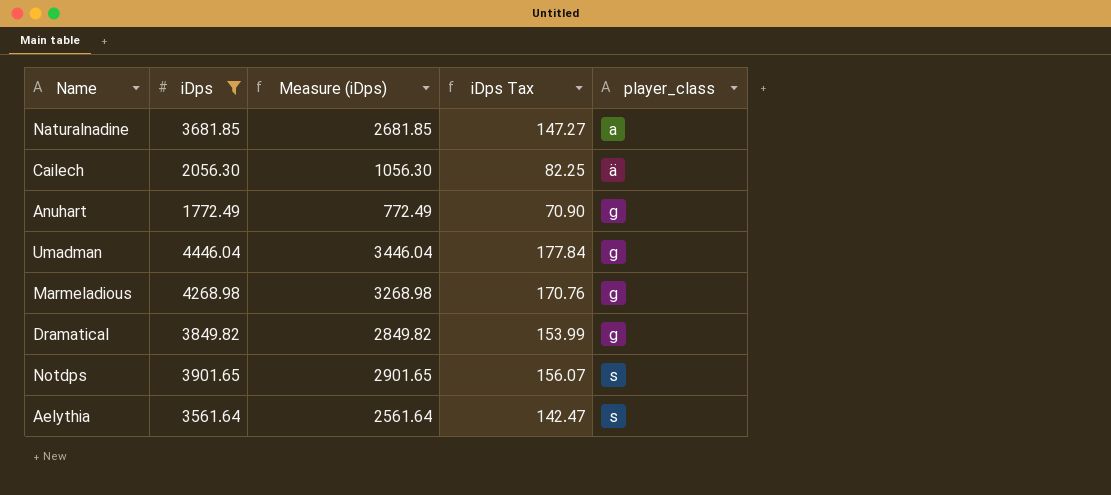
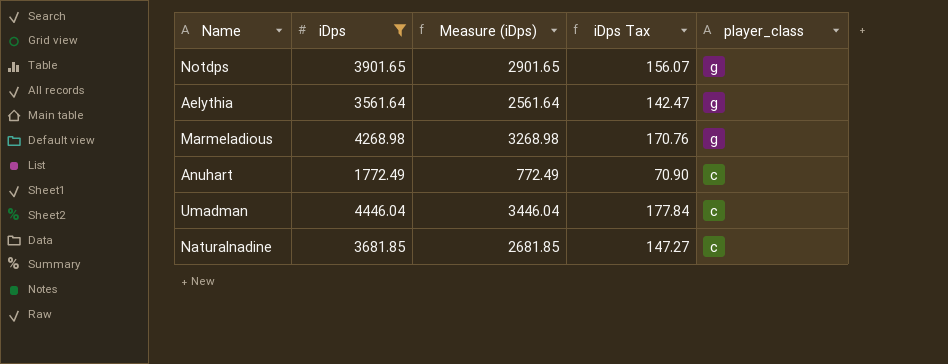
row order: player_class ascending -> player_class descending
row Cailech: 2056.30 | 1056.30 | 82.25 | ä -> none
row Dramatical: 3849.82 | 2849.82 | 153.99 | g -> none
Notdps | player_class: s -> g
Aelythia | player_class: s -> g
Anuhart | player_class: g -> c
Umadman | player_class: g -> c
Naturalnadine | player_class: a -> c

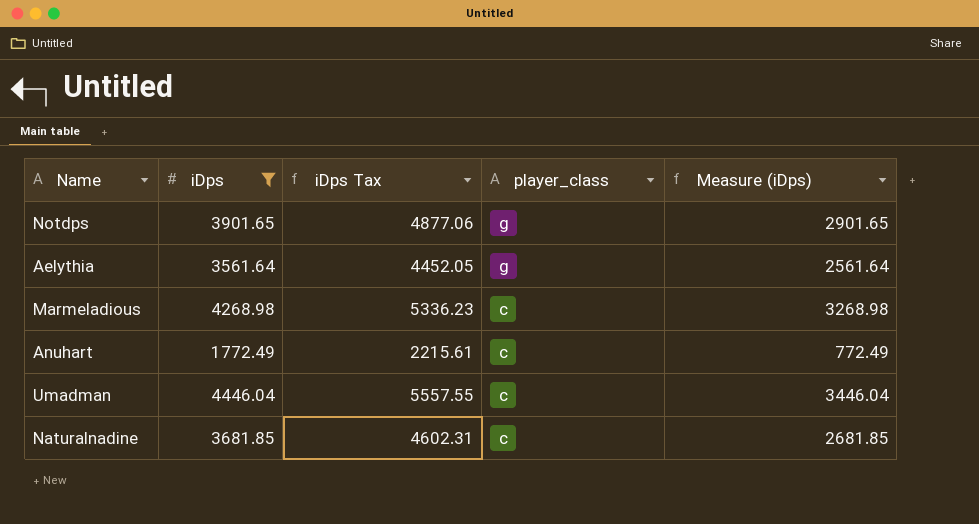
column iDps Tax | formula: [iDps] * 0.04 -> [iDps] * 1.25
column Measure (iDps) | position: 3 -> 5
Marmeladious | player_class: g -> c

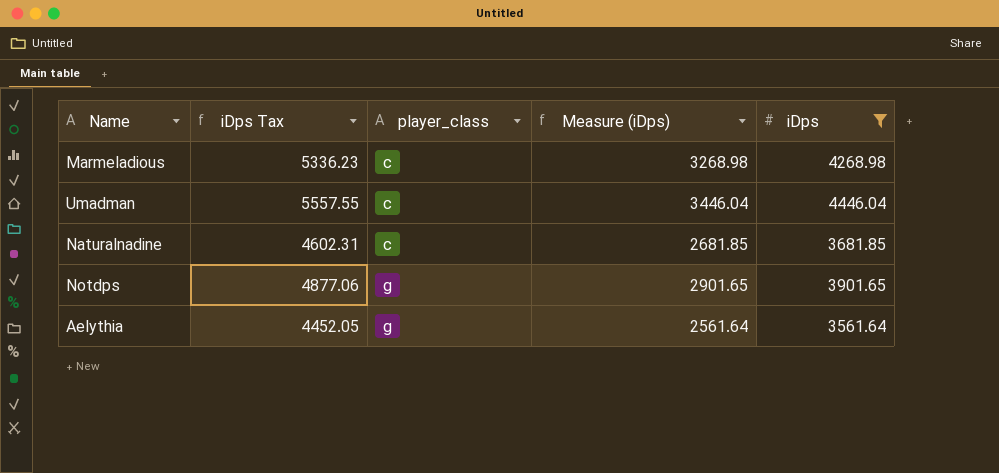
row order: player_class descending -> player_class ascending
column iDps | position: 2 -> 5
row Anuhart: 1772.49 | 2215.61 | c | 772.49 -> none

